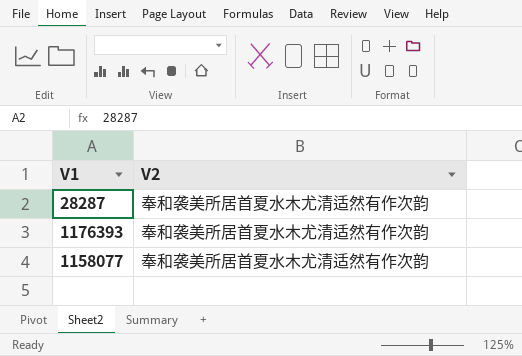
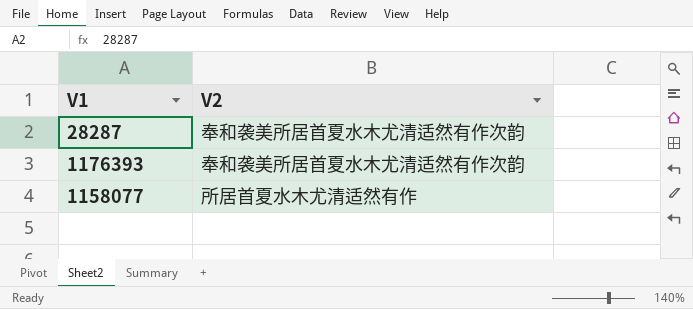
1158077 | V2: 奉和袭美所居首夏水木尤清适然有作次韵 -> 所居首夏水木尤清适然有作

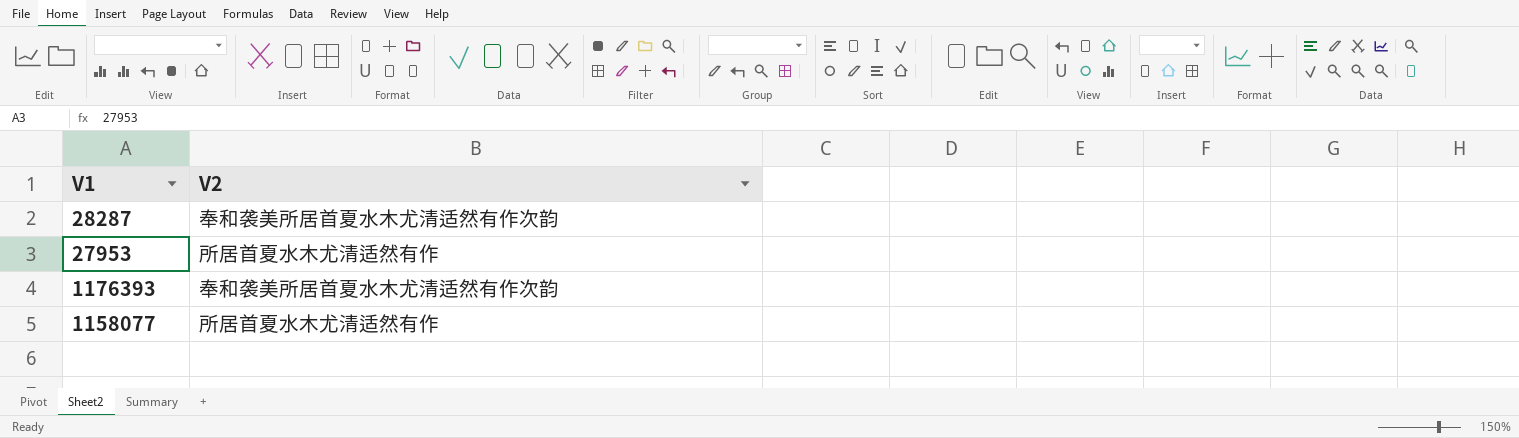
row 27953: none -> 所居首夏水木尤清适然有作

